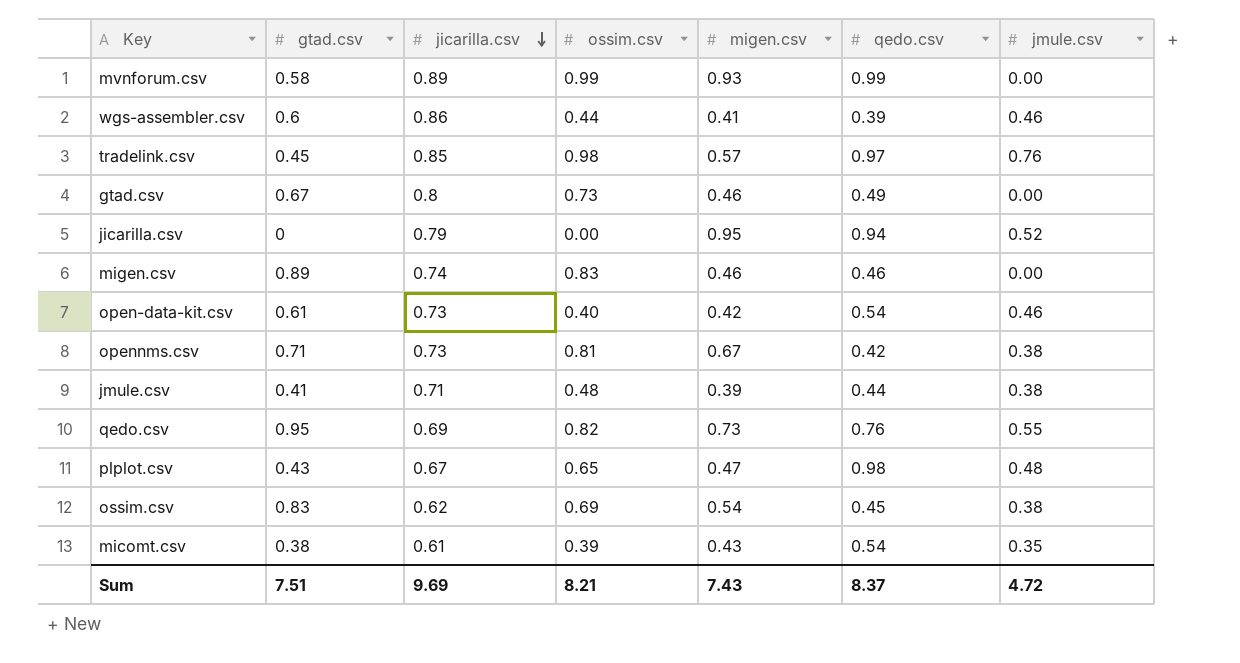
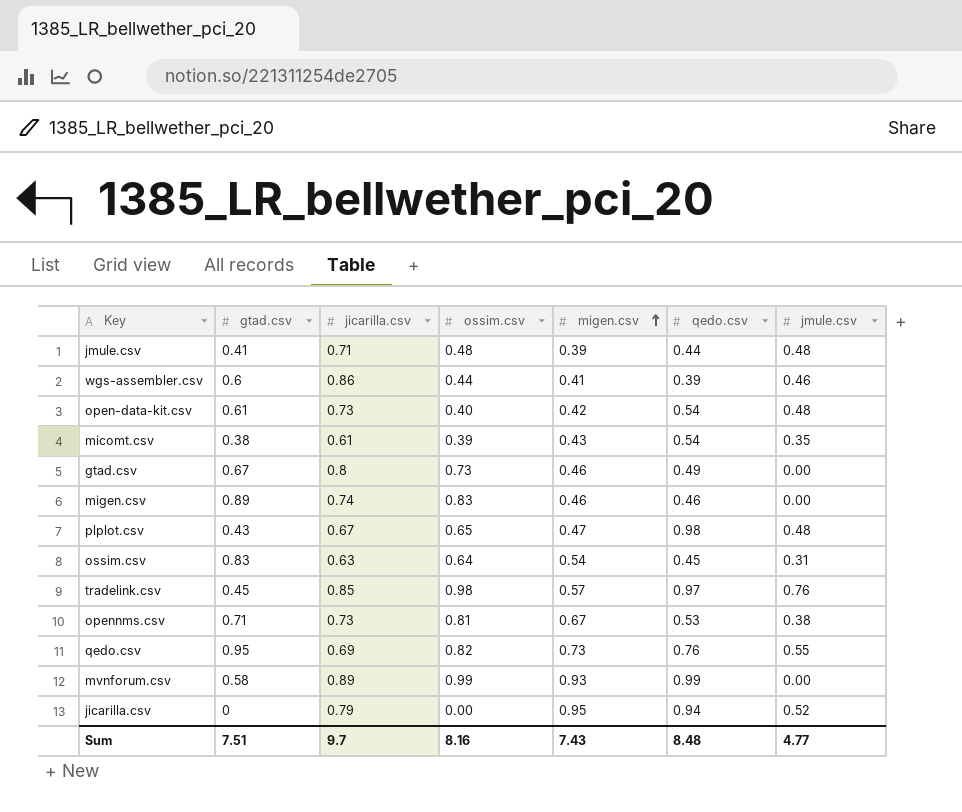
row order: jicarilla.csv descending -> migen.csv ascending
jmule.csv | jmule.csv: 0.38 -> 0.48
open-data-kit.csv | jmule.csv: 0.46 -> 0.48
ossim.csv | jicarilla.csv: 0.62 -> 0.63
ossim.csv | ossim.csv: 0.69 -> 0.64
ossim.csv | jmule.csv: 0.38 -> 0.31
opennms.csv | qedo.csv: 0.42 -> 0.53
Sum | jicarilla.csv: 9.69 -> 9.7
Sum | ossim.csv: 8.21 -> 8.16
Sum | qedo.csv: 8.37 -> 8.48
Sum | jmule.csv: 4.72 -> 4.77

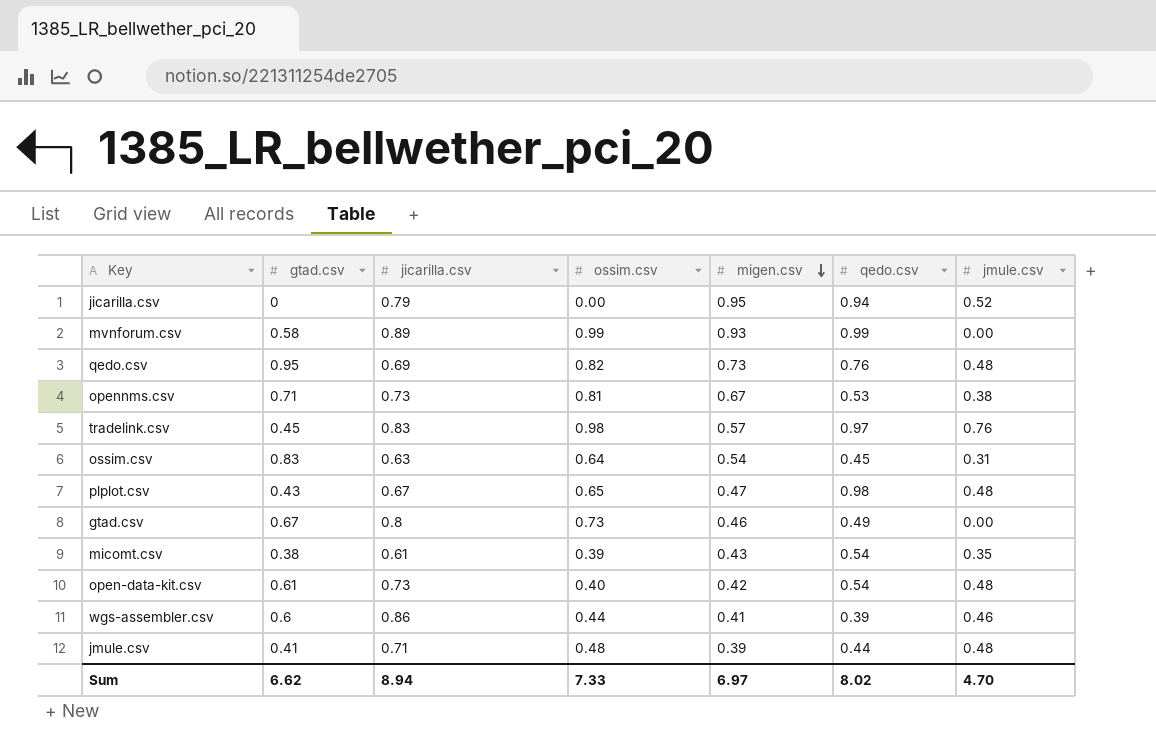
row order: migen.csv ascending -> migen.csv descending
row migen.csv: 0.89 | 0.74 | 0.83 | 0.46 | 0.46 | 0.00 -> none
qedo.csv | jmule.csv: 0.55 -> 0.48
tradelink.csv | jicarilla.csv: 0.85 -> 0.83
Sum | gtad.csv: 7.51 -> 6.62
Sum | jicarilla.csv: 9.7 -> 8.94
Sum | ossim.csv: 8.16 -> 7.33
Sum | migen.csv: 7.43 -> 6.97
Sum | qedo.csv: 8.48 -> 8.02
Sum | jmule.csv: 4.77 -> 4.70

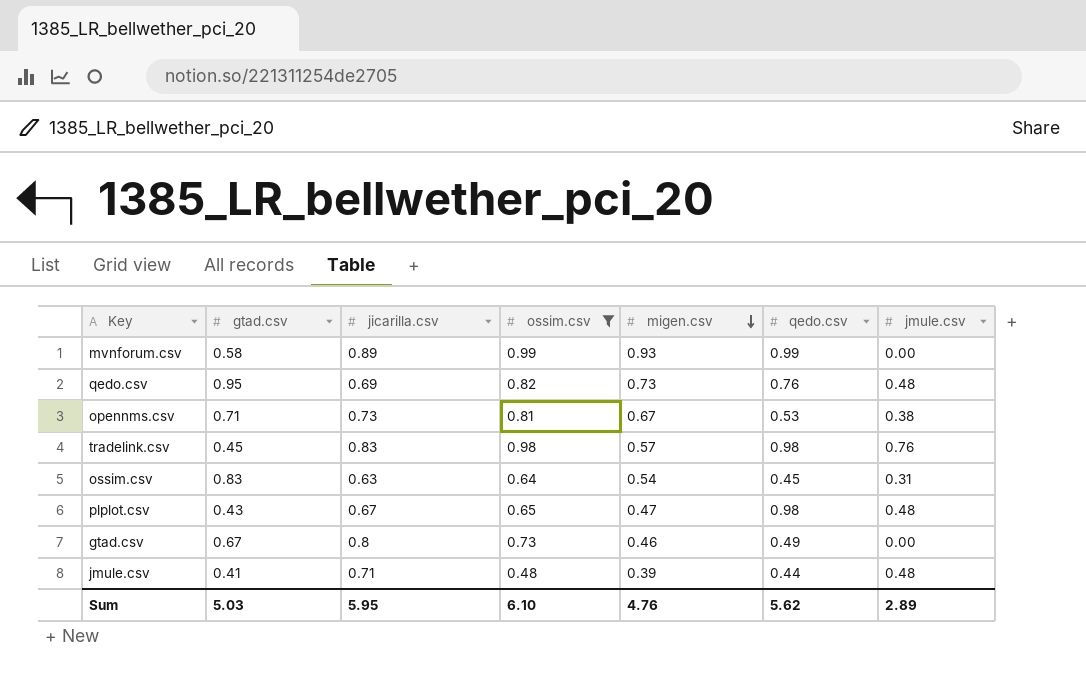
filter: none -> ossim.csv >= 0.48
tradelink.csv | qedo.csv: 0.97 -> 0.98
Sum | gtad.csv: 6.62 -> 5.03
Sum | jicarilla.csv: 8.94 -> 5.95
Sum | ossim.csv: 7.33 -> 6.10
Sum | migen.csv: 6.97 -> 4.76
Sum | qedo.csv: 8.02 -> 5.62
Sum | jmule.csv: 4.70 -> 2.89

